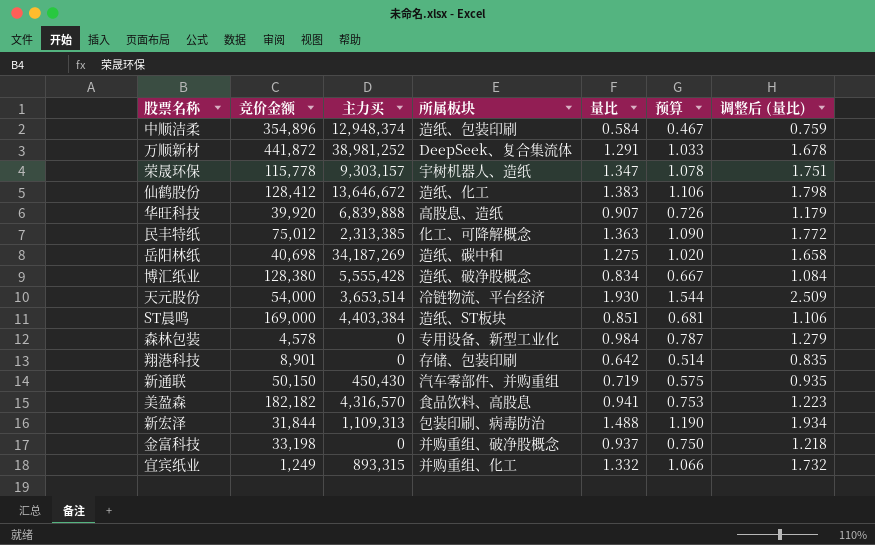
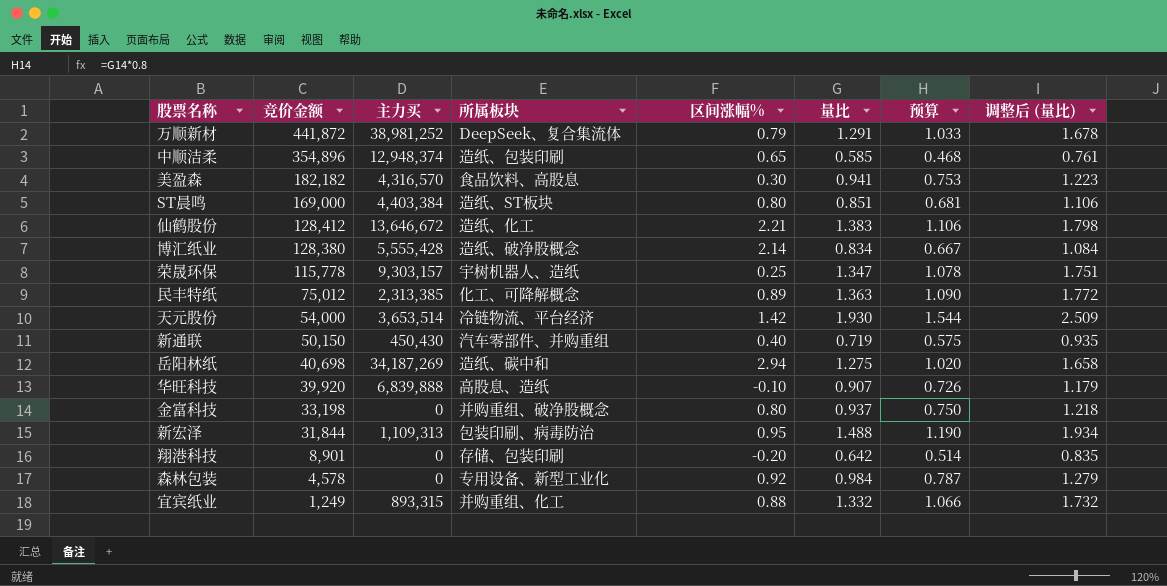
row order: none -> 竞价金额 descending
column 区间涨幅% | position: none -> 5
中顺洁柔 | 量比: 0.584 -> 0.585
中顺洁柔 | 预算: 0.467 -> 0.468
中顺洁柔 | 调整后 (量比): 0.759 -> 0.761

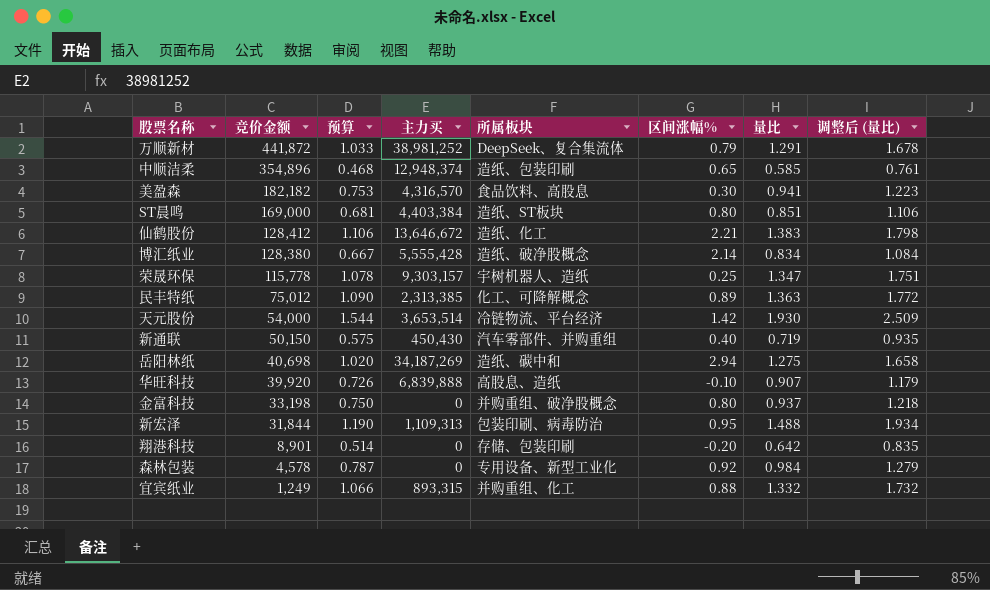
column 预算 | position: 7 -> 3

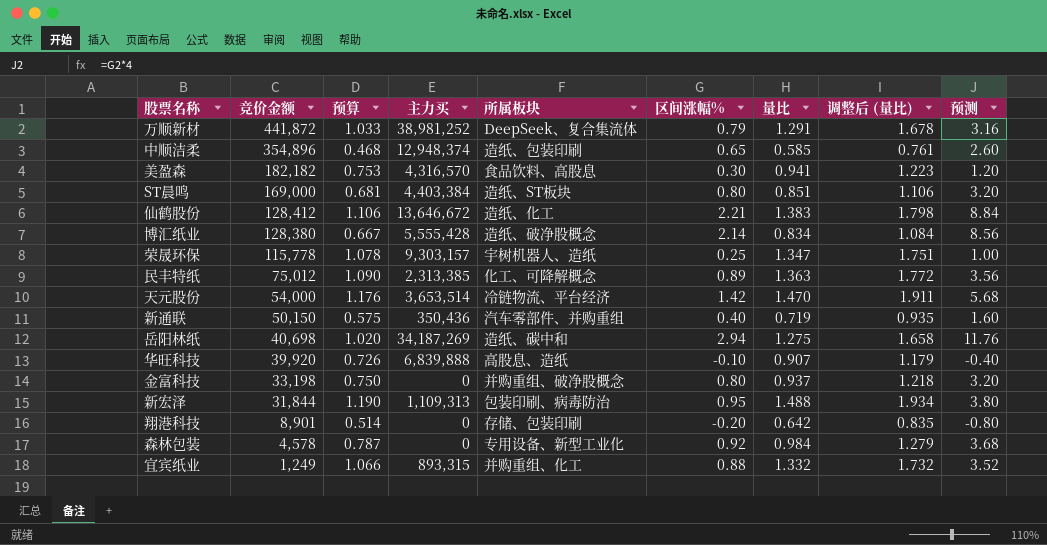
column 预测 | formula: none -> [区间涨幅%] * 4
天元股份 | 预算: 1.544 -> 1.176
天元股份 | 量比: 1.930 -> 1.470
天元股份 | 调整后 (量比): 2.509 -> 1.911
新通联 | 主力买: 450,430 -> 350,436

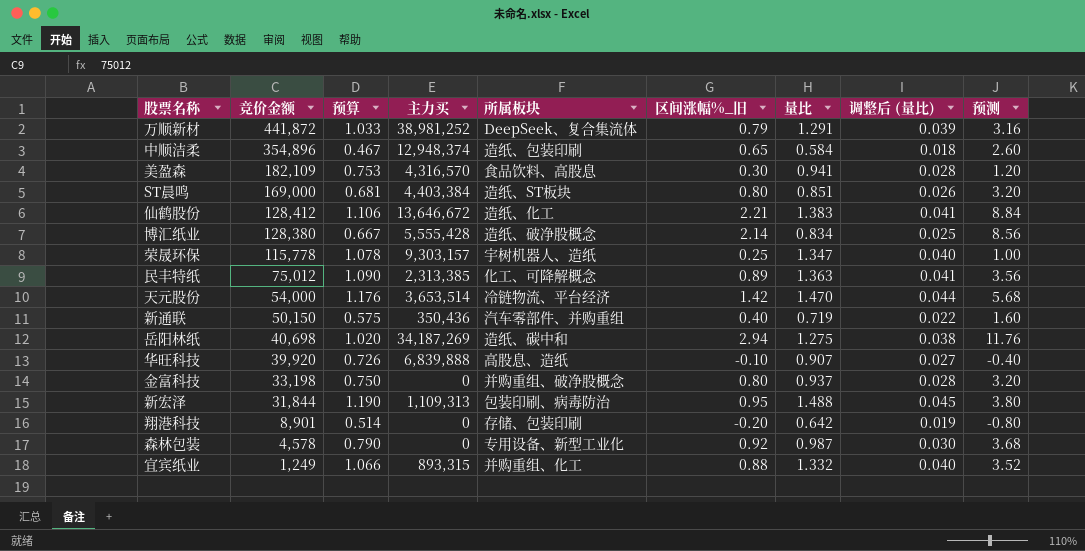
column name: 区间涨幅% -> 区间涨幅%_旧
column 调整后 (量比) | formula: [量比] * 1.3 -> [量比] * 0.03
中顺洁柔 | 预算: 0.468 -> 0.467
中顺洁柔 | 量比: 0.585 -> 0.584
美盈森 | 竞价金额: 182,182 -> 182,109
森林包装 | 预算: 0.787 -> 0.790
森林包装 | 量比: 0.984 -> 0.987

